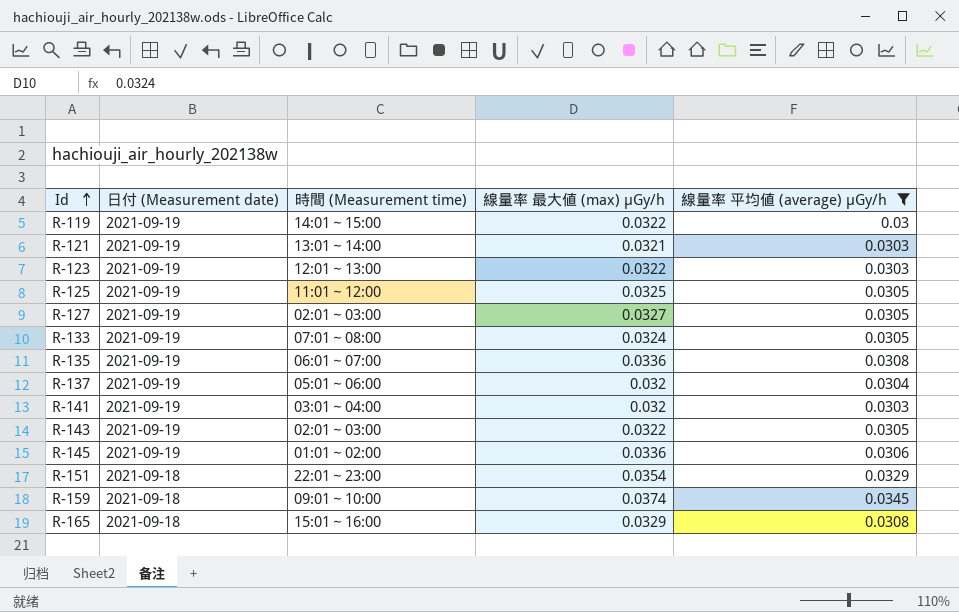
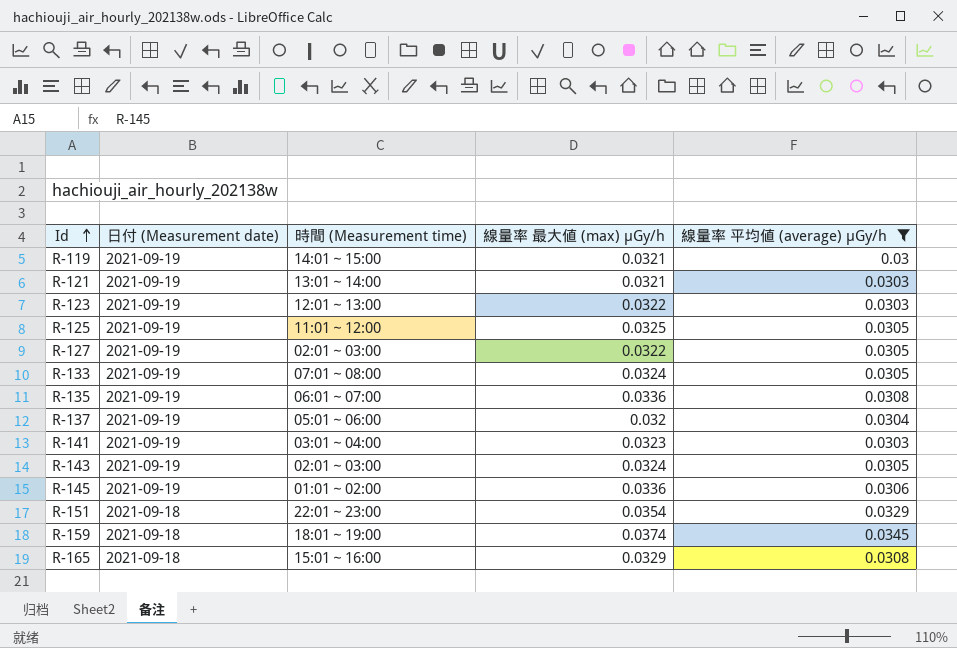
R-119 | 線量率 最大値 (max) μGy/h: 0.0322 -> 0.0321
R-127 | 線量率 最大値 (max) μGy/h: 0.0327 -> 0.0322
R-141 | 線量率 最大値 (max) μGy/h: 0.032 -> 0.0323
R-143 | 線量率 最大値 (max) μGy/h: 0.0322 -> 0.0324
R-159 | 時間 (Measurement time): 09:01～10:00 -> 18:01～19:00

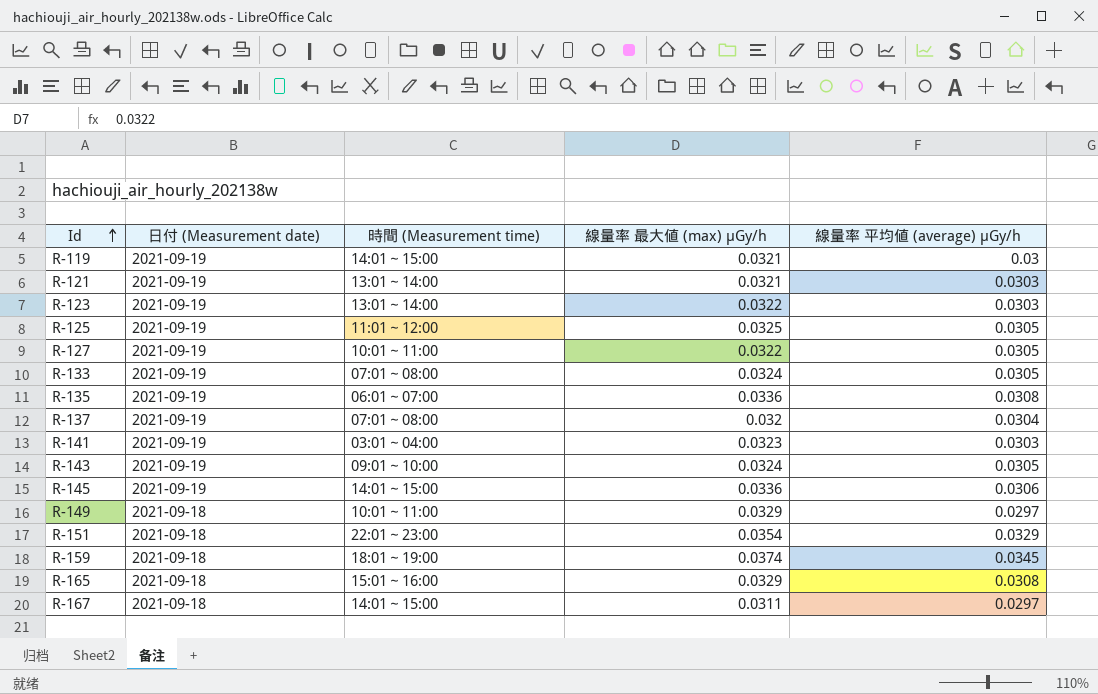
filter: 線量率 平均値 (average) μGy/h != 0.0297 -> none
R-123 | 時間 (Measurement time): 12:01～13:00 -> 13:01～14:00
R-127 | 時間 (Measurement time): 02:01～03:00 -> 10:01～11:00
R-137 | 時間 (Measurement time): 05:01～06:00 -> 07:01～08:00
R-143 | 時間 (Measurement time): 02:01～03:00 -> 09:01～10:00
R-145 | 時間 (Measurement time): 01:01～02:00 -> 14:01～15:00

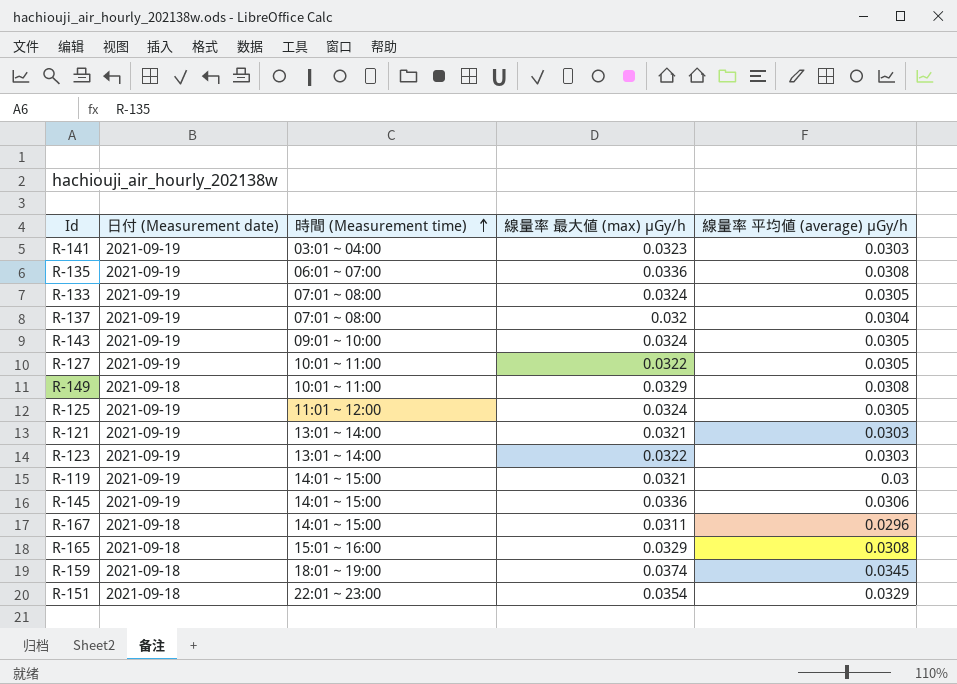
row order: Id ascending -> 時間 (Measurement time) ascending
R-149 | 線量率 平均値 (average) μGy/h: 0.0297 -> 0.0308
R-125 | 線量率 最大値 (max) μGy/h: 0.0325 -> 0.0324
R-167 | 線量率 平均値 (average) μGy/h: 0.0297 -> 0.0296

